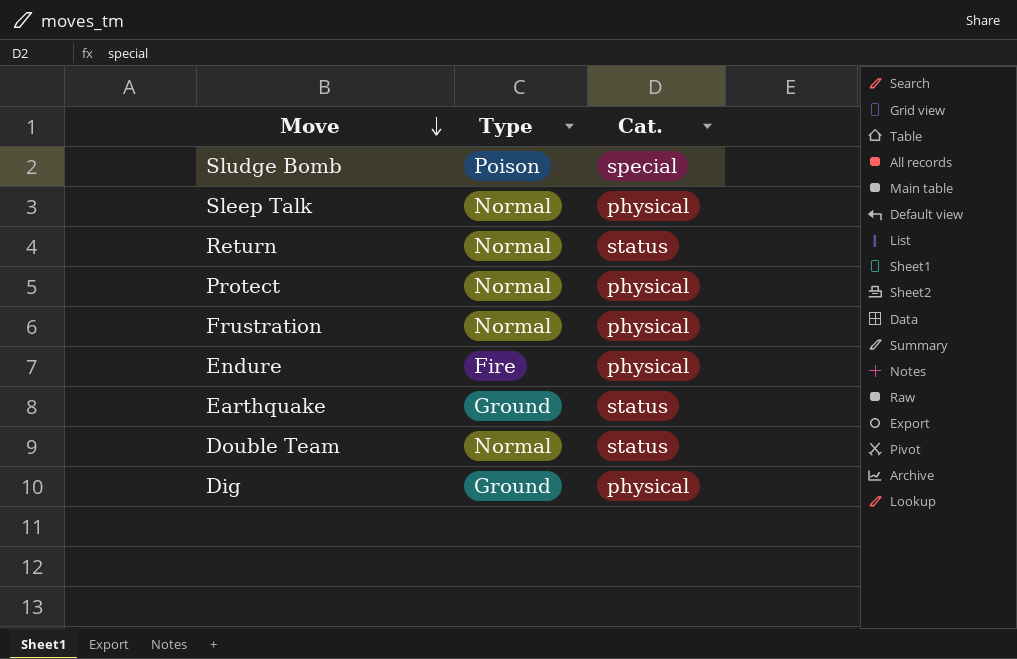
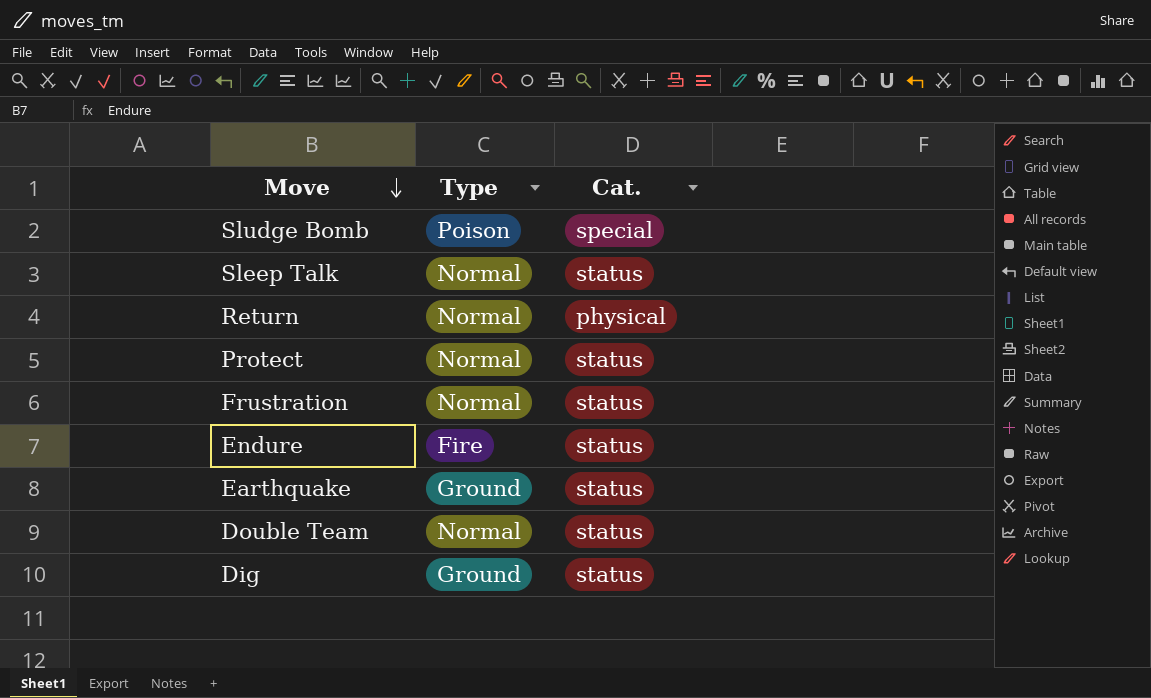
Sleep Talk | Cat.: physical -> status
Return | Cat.: status -> physical
Protect | Cat.: physical -> status
Frustration | Cat.: physical -> status
Endure | Cat.: physical -> status
Dig | Cat.: physical -> status

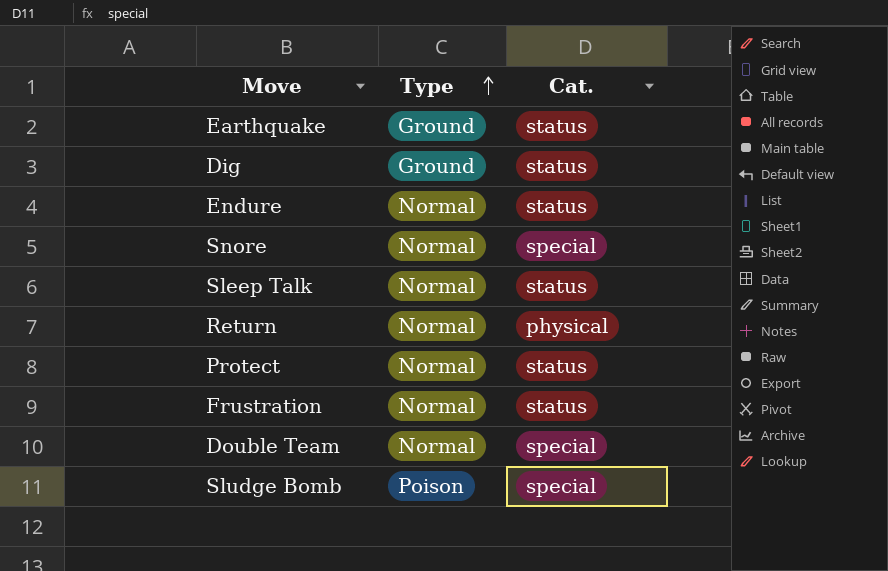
row order: Move descending -> Type ascending
Endure | Type: Fire -> Normal
row Snore: none -> Normal | special
Double Team | Cat.: status -> special

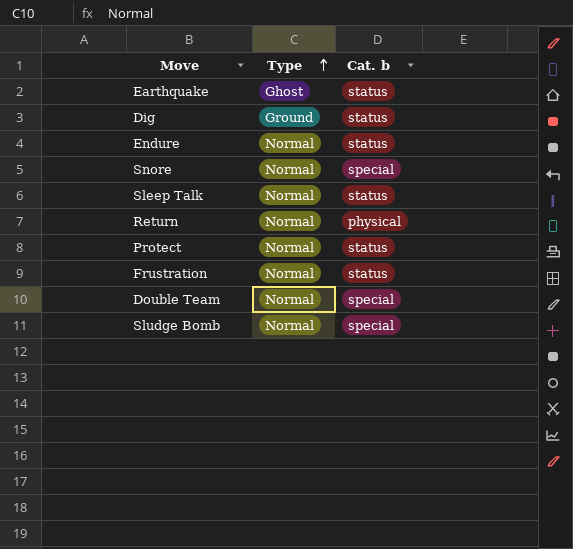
column name: Cat. -> Cat. b
Earthquake | Type: Ground -> Ghost
Sludge Bomb | Type: Poison -> Normal

